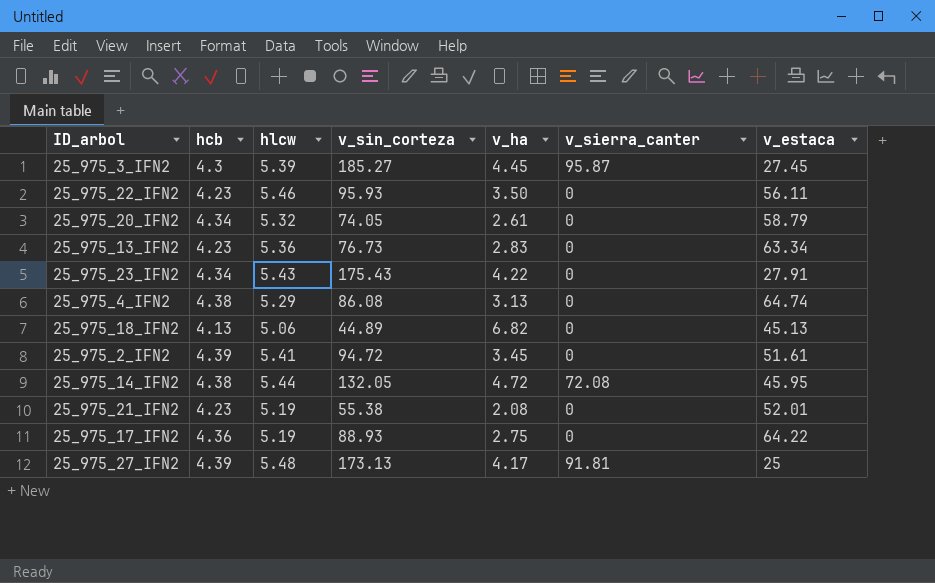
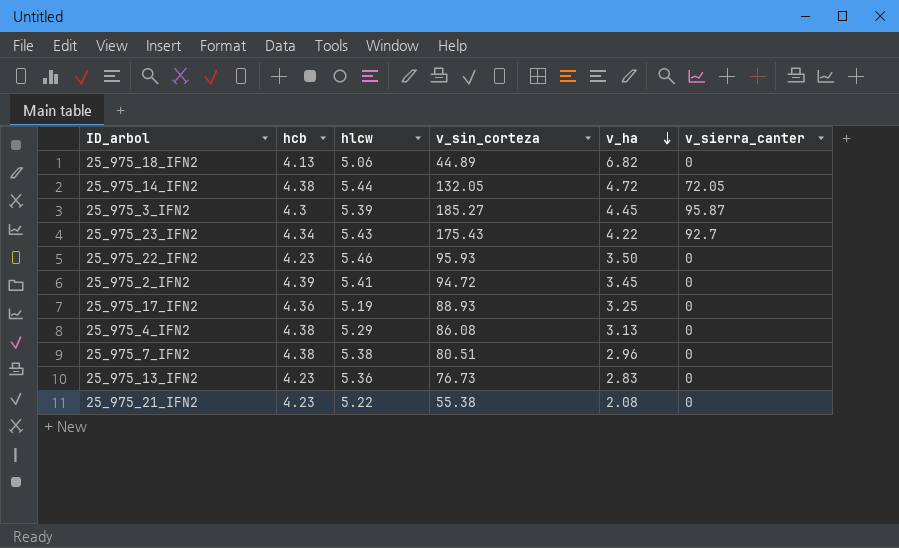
row order: none -> v_ha descending
column v_estaca | position: 7 -> none
row 25_975_20_IFN2: 4.34 | 5.32 | 74.05 | 2.61 | 0 | 58.79 -> none
row 25_975_27_IFN2: 4.39 | 5.48 | 173.13 | 4.17 | 91.81 | 25 -> none
25_975_14_IFN2 | v_sierra_canter: 72.08 -> 72.05
25_975_23_IFN2 | v_sierra_canter: 0 -> 92.7
25_975_17_IFN2 | v_ha: 2.75 -> 3.25
row 25_975_7_IFN2: none -> 4.38 | 5.38 | 80.51 | 2.96 | 0
25_975_21_IFN2 | hlcw: 5.19 -> 5.22

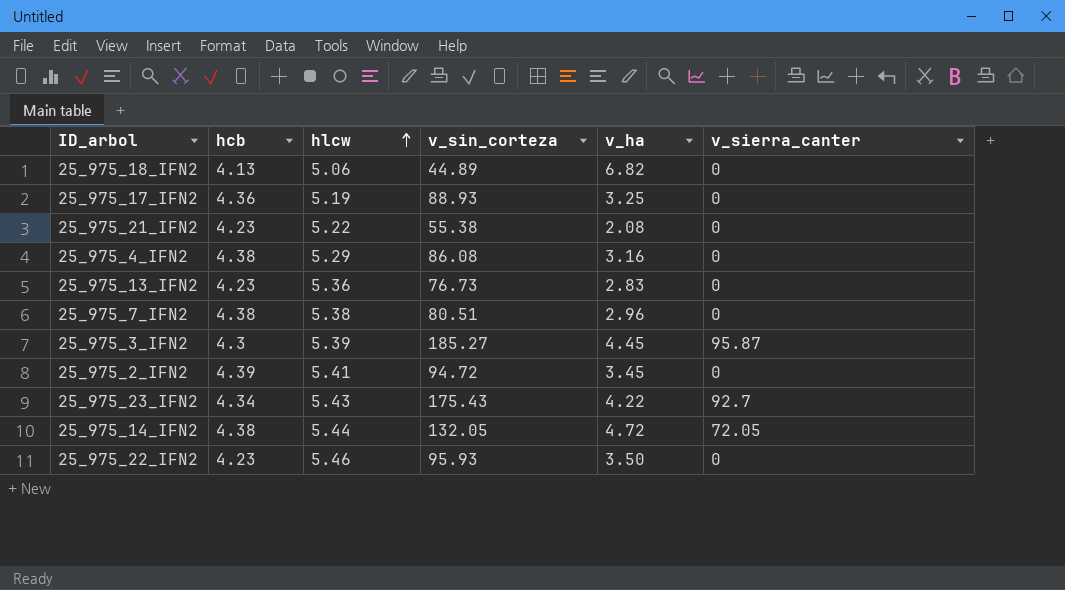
row order: v_ha descending -> hlcw ascending
25_975_4_IFN2 | v_ha: 3.13 -> 3.16

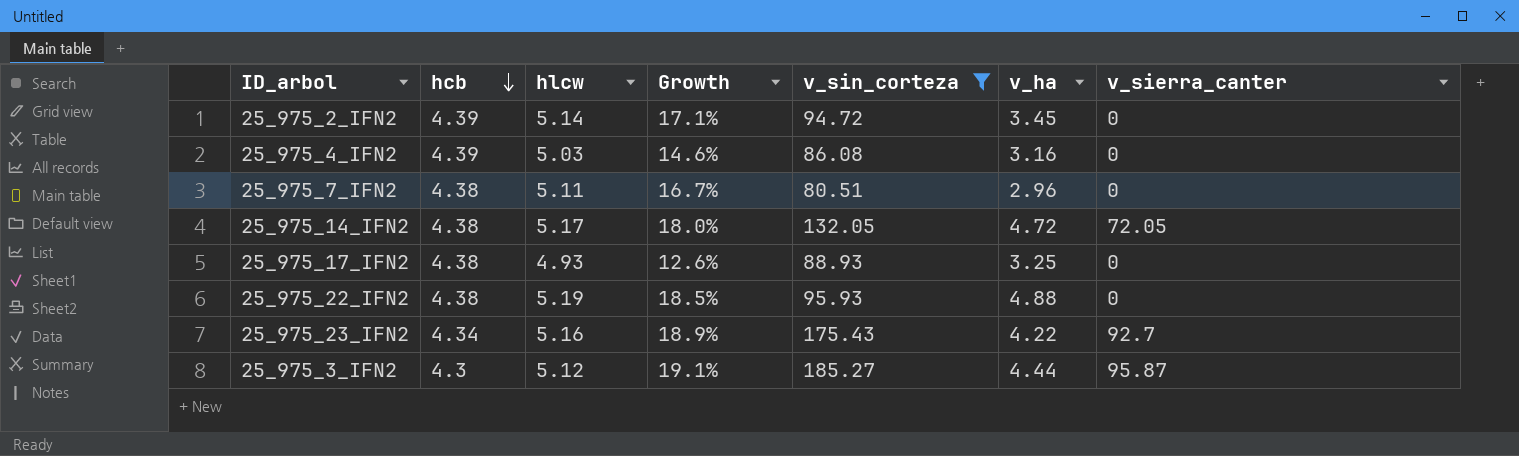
filter: none -> v_sin_corteza >= 80.51
row order: hlcw ascending -> hcb descending
column Growth | formula: none -> ([hlcw] - [hcb]) / [hcb]
25_975_2_IFN2 | hlcw: 5.41 -> 5.14
25_975_4_IFN2 | hcb: 4.38 -> 4.39
25_975_4_IFN2 | hlcw: 5.29 -> 5.03
25_975_7_IFN2 | hlcw: 5.38 -> 5.11
25_975_14_IFN2 | hlcw: 5.44 -> 5.17
25_975_17_IFN2 | hcb: 4.36 -> 4.38
25_975_17_IFN2 | hlcw: 5.19 -> 4.93
25_975_22_IFN2 | hcb: 4.23 -> 4.38
25_975_22_IFN2 | hlcw: 5.46 -> 5.19
25_975_22_IFN2 | v_ha: 3.50 -> 4.88
25_975_23_IFN2 | hlcw: 5.43 -> 5.16
25_975_3_IFN2 | hlcw: 5.39 -> 5.12
25_975_3_IFN2 | v_ha: 4.45 -> 4.44

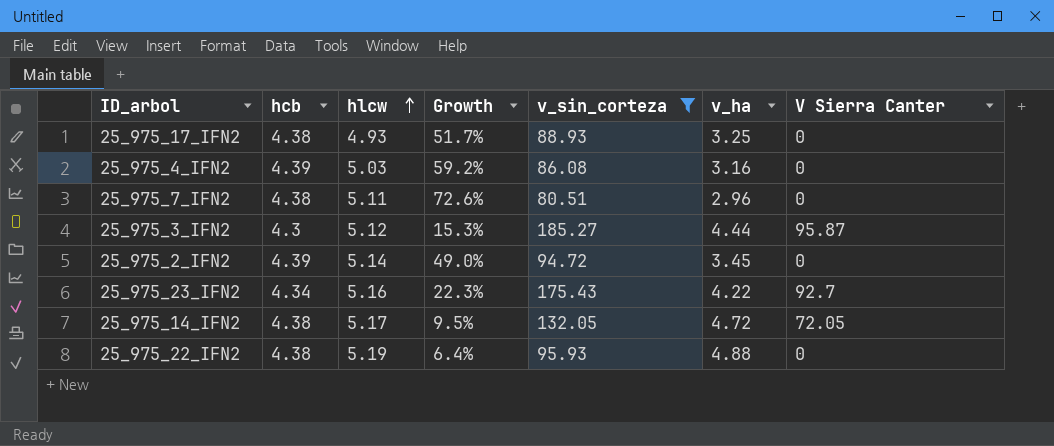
row order: hcb descending -> hlcw ascending
column Growth | formula: ([hlcw] - [hcb]) / [hcb] -> ([hlcw] - [v_ha]) / [v_ha]
column name: v_sierra_canter -> V Sierra Canter

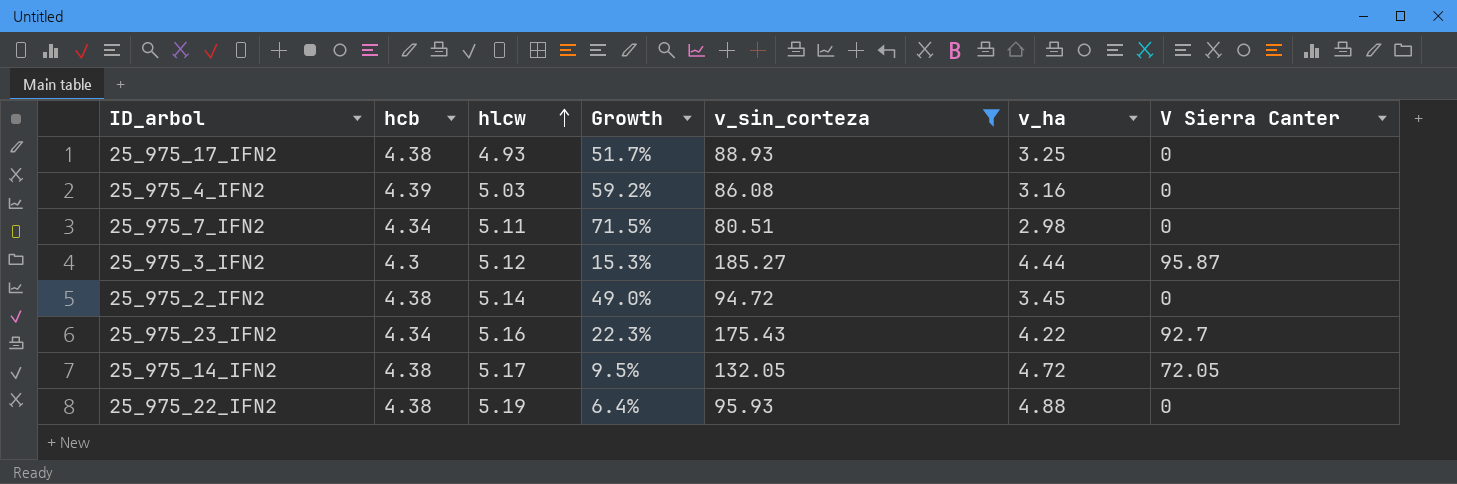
25_975_7_IFN2 | hcb: 4.38 -> 4.34
25_975_7_IFN2 | Growth: 72.6% -> 71.5%
25_975_7_IFN2 | v_ha: 2.96 -> 2.98
25_975_2_IFN2 | hcb: 4.39 -> 4.38

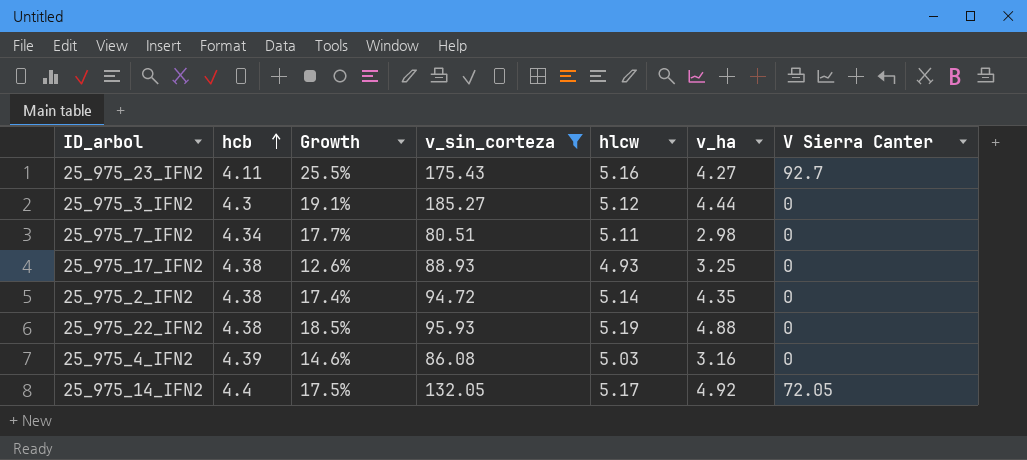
row order: hlcw ascending -> hcb ascending
column Growth | formula: ([hlcw] - [v_ha]) / [v_ha] -> ([hlcw] - [hcb]) / [hcb]
column hlcw | position: 3 -> 5
25_975_23_IFN2 | hcb: 4.34 -> 4.11
25_975_23_IFN2 | v_ha: 4.22 -> 4.27
25_975_3_IFN2 | V Sierra Canter: 95.87 -> 0
25_975_2_IFN2 | v_ha: 3.45 -> 4.35
25_975_14_IFN2 | hcb: 4.38 -> 4.4
25_975_14_IFN2 | v_ha: 4.72 -> 4.92

